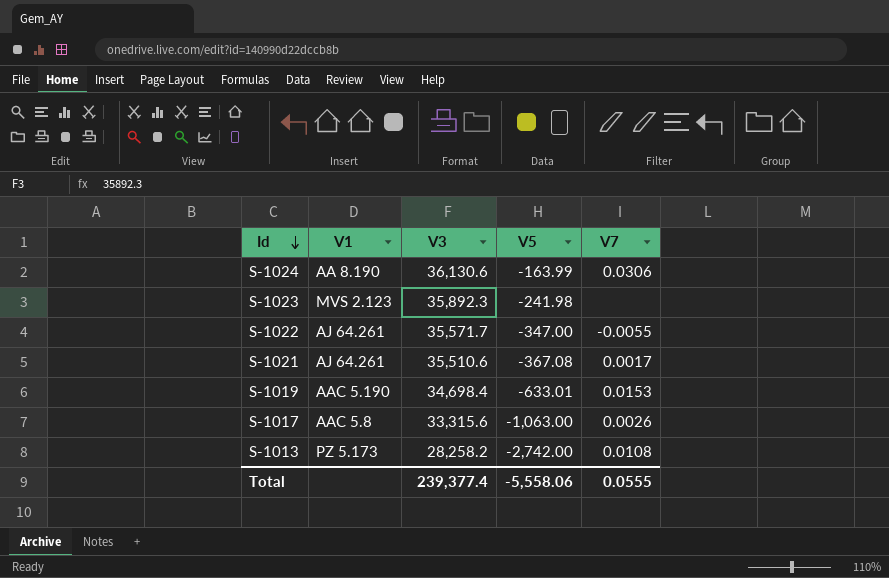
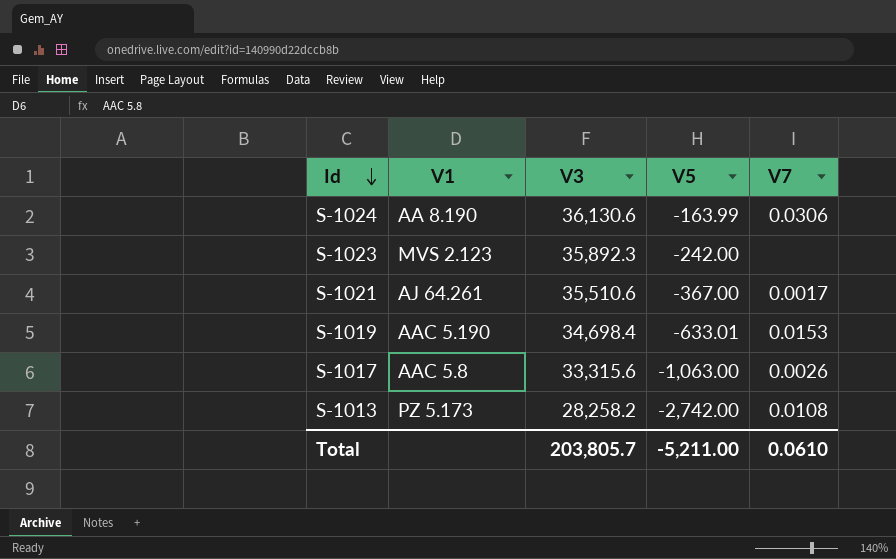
row S-1022: AJ 64.261 | 35,571.7 | -347.00 | -0.0055 -> none
S-1023 | V5: -241.98 -> -242.00
S-1021 | V5: -367.08 -> -367.00
Total | V3: 239,377.4 -> 203,805.7
Total | V5: -5,558.06 -> -5,211.00
Total | V7: 0.0555 -> 0.0610

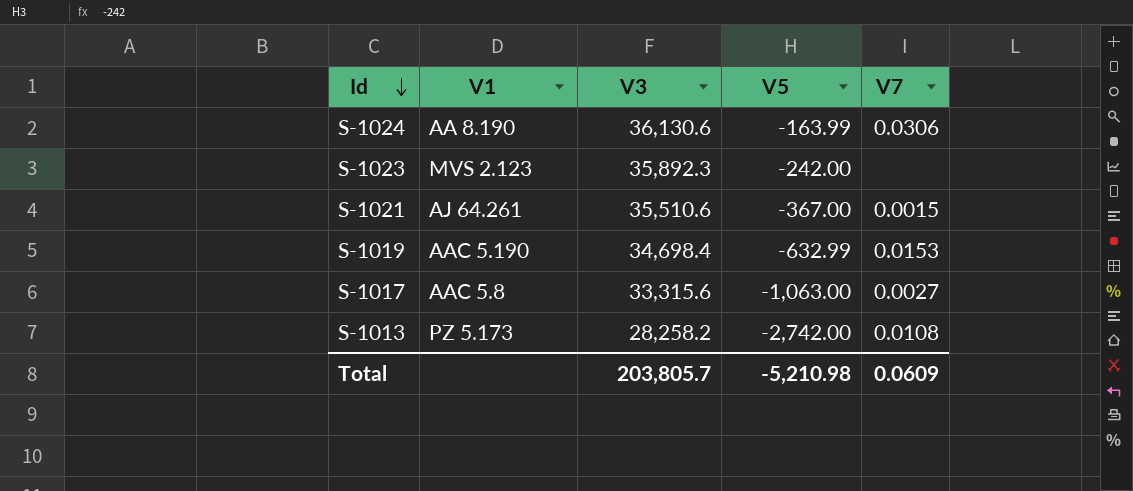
S-1021 | V7: 0.0017 -> 0.0015
S-1019 | V5: -633.01 -> -632.99
S-1017 | V7: 0.0026 -> 0.0027
Total | V5: -5,211.00 -> -5,210.98
Total | V7: 0.0610 -> 0.0609

